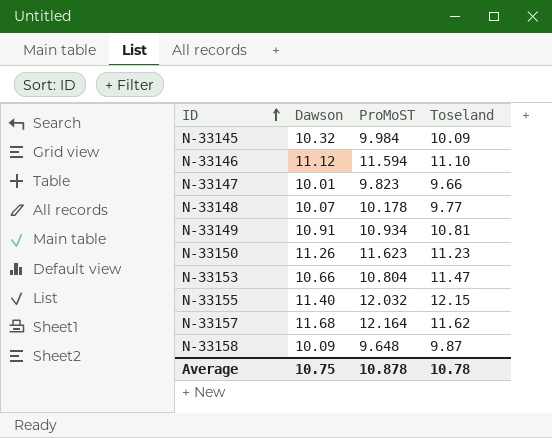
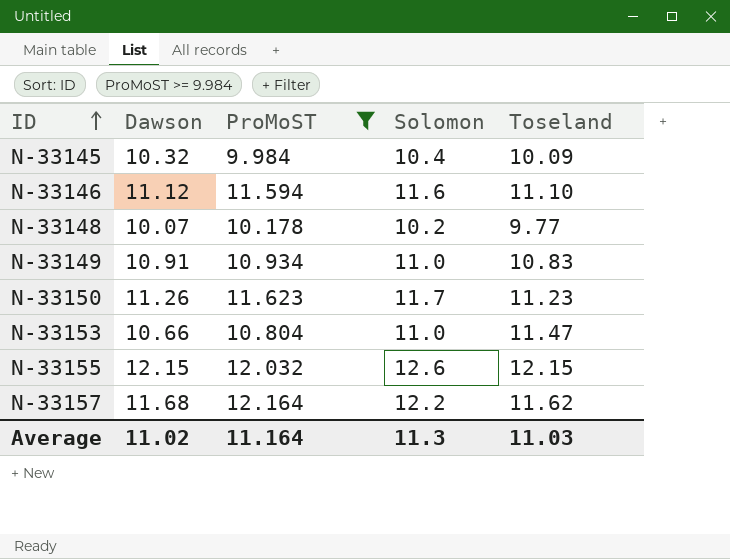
filter: none -> ProMoST >= 9.984
column Solomon | position: none -> 4
N-33149 | Toseland: 10.81 -> 10.83
N-33155 | Dawson: 11.40 -> 12.15
Average | Dawson: 10.75 -> 11.02
Average | ProMoST: 10.878 -> 11.164
Average | Toseland: 10.78 -> 11.03

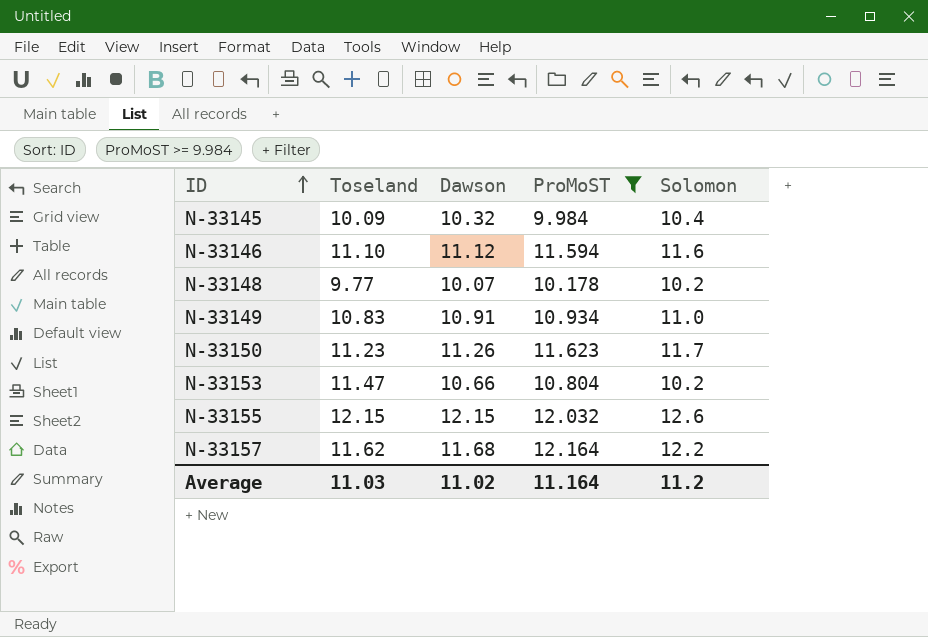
column Toseland | position: 5 -> 2
N-33153 | Solomon: 11.0 -> 10.2
Average | Solomon: 11.3 -> 11.2

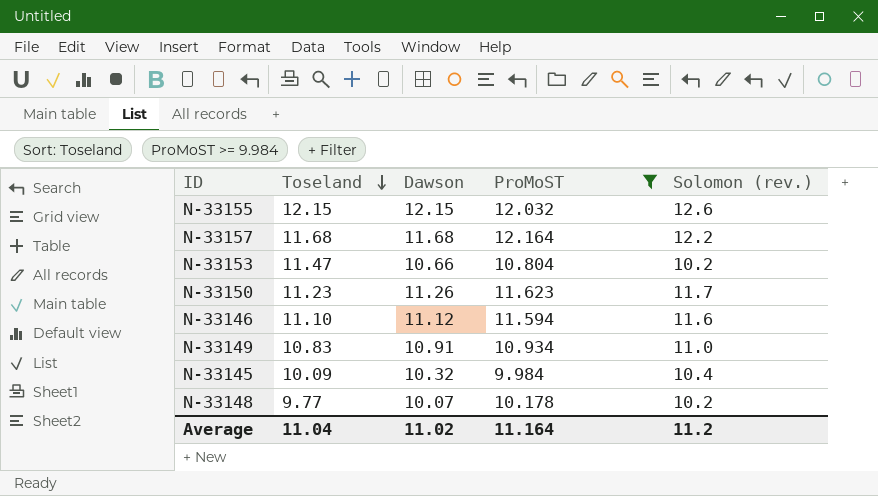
row order: ID ascending -> Toseland descending
column name: Solomon -> Solomon (rev.)
N-33157 | Toseland: 11.62 -> 11.68
Average | Toseland: 11.03 -> 11.04

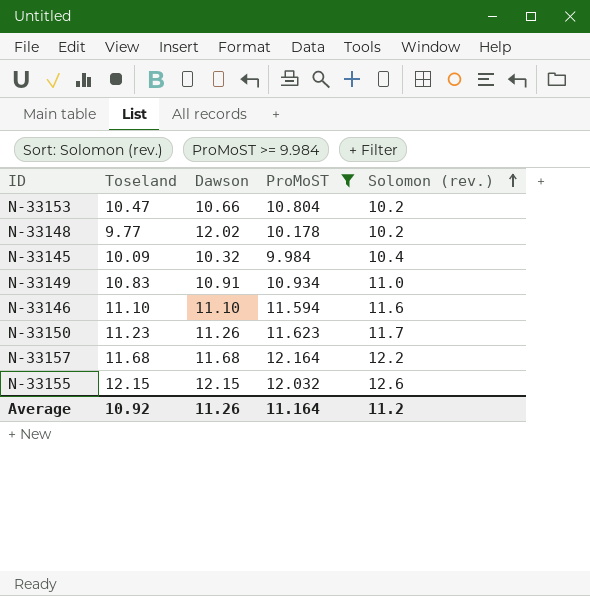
row order: Toseland descending -> Solomon (rev.) ascending
N-33153 | Toseland: 11.47 -> 10.47
N-33148 | Dawson: 10.07 -> 12.02
N-33146 | Dawson: 11.12 -> 11.10
Average | Toseland: 11.04 -> 10.92
Average | Dawson: 11.02 -> 11.26

